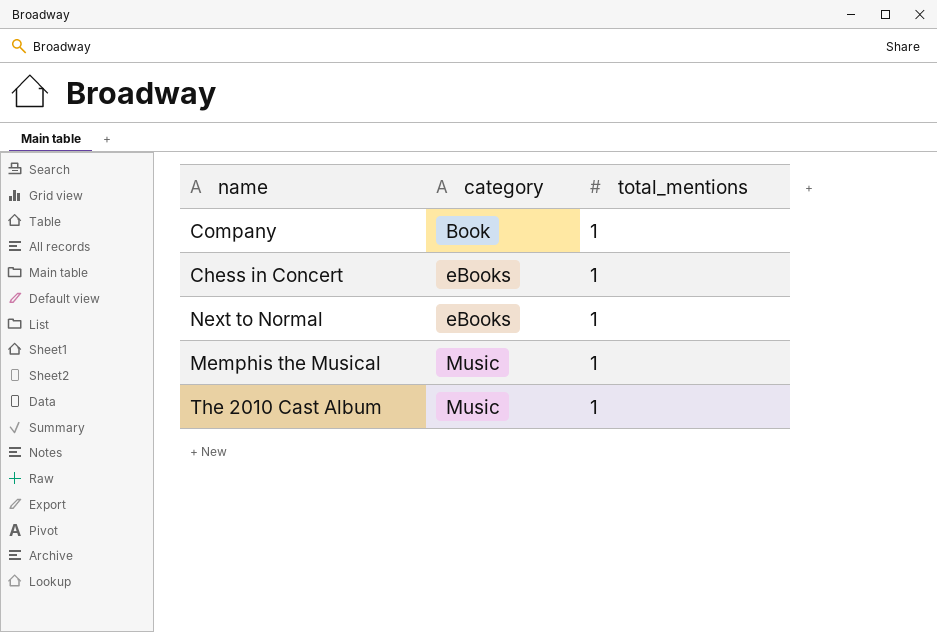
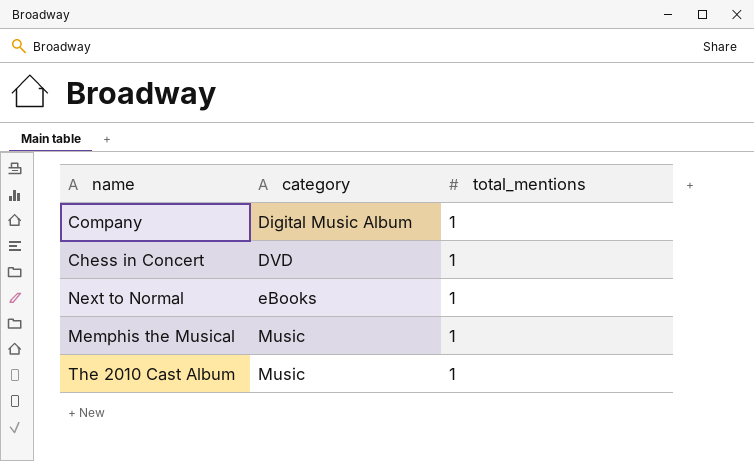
Company | category: Book -> Digital Music Album
Chess in Concert | category: eBooks -> DVD

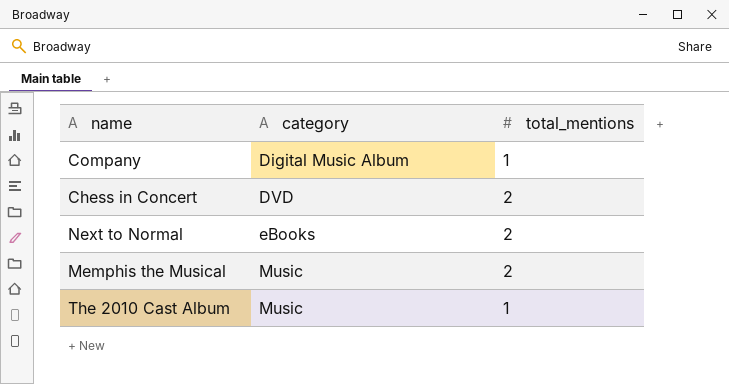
Chess in Concert | total_mentions: 1 -> 2
Next to Normal | total_mentions: 1 -> 2
Memphis the Musical | total_mentions: 1 -> 2

